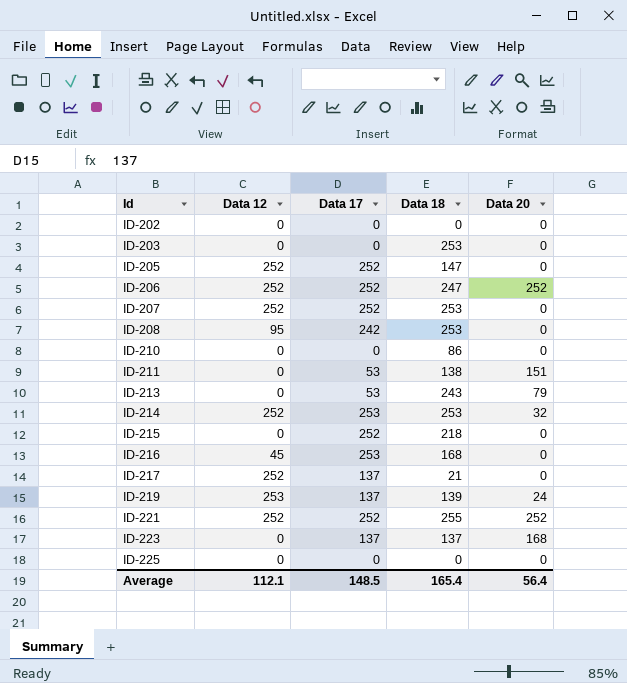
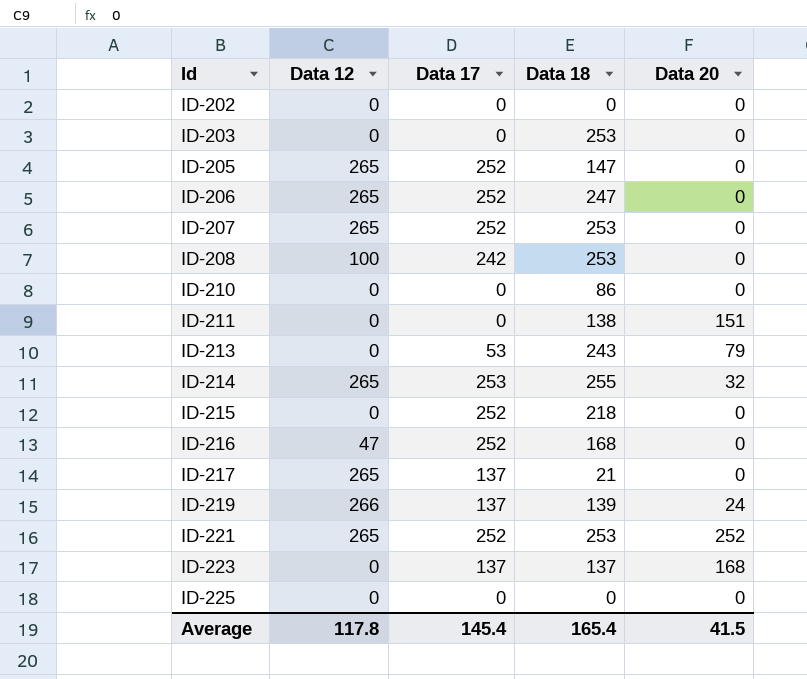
ID-205 | Data 12: 252 -> 265
ID-206 | Data 12: 252 -> 265
ID-206 | Data 20: 252 -> 0
ID-207 | Data 12: 252 -> 265
ID-208 | Data 12: 95 -> 100
ID-211 | Data 17: 53 -> 0
ID-214 | Data 12: 252 -> 265
ID-214 | Data 18: 253 -> 255
ID-216 | Data 12: 45 -> 47
ID-216 | Data 17: 253 -> 252
ID-217 | Data 12: 252 -> 265
ID-219 | Data 12: 253 -> 266
ID-221 | Data 12: 252 -> 265
ID-221 | Data 18: 255 -> 253
Average | Data 12: 112.1 -> 117.8
Average | Data 17: 148.5 -> 145.4
Average | Data 20: 56.4 -> 41.5

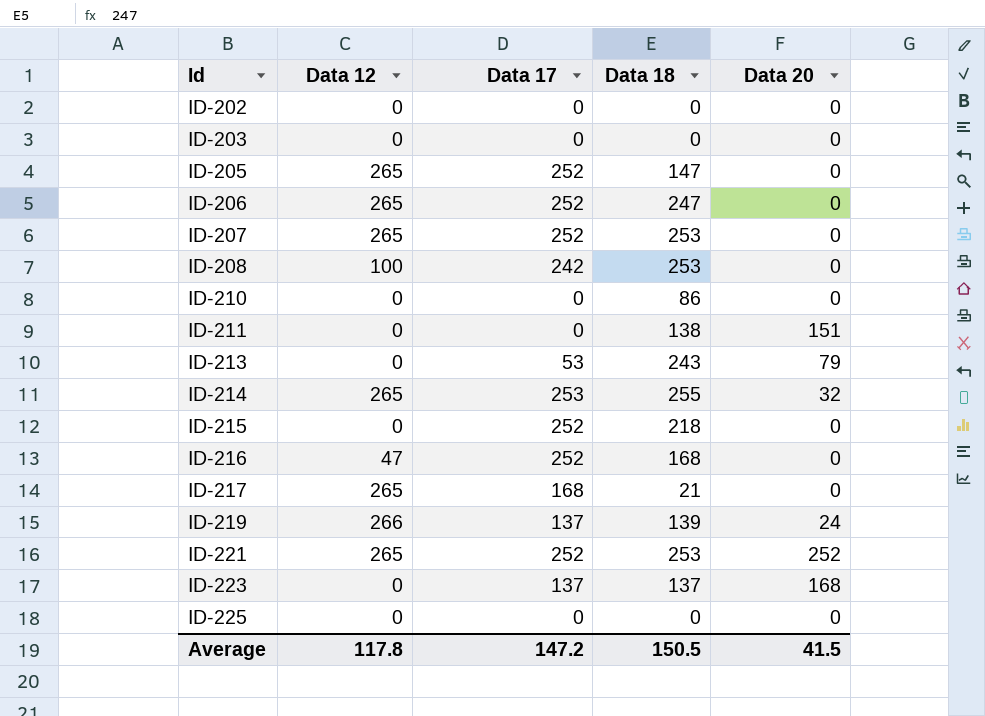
ID-203 | Data 18: 253 -> 0
ID-217 | Data 17: 137 -> 168
Average | Data 17: 145.4 -> 147.2
Average | Data 18: 165.4 -> 150.5

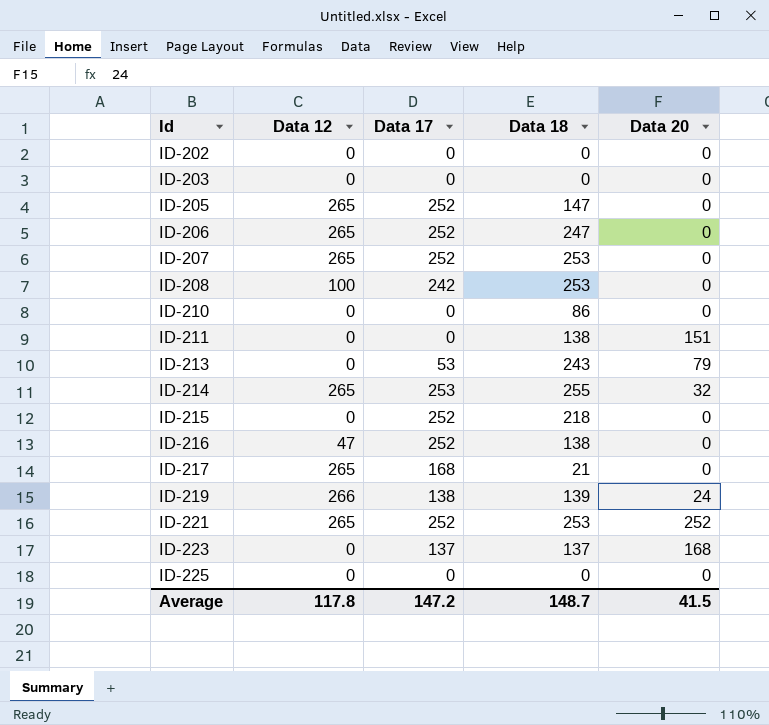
ID-216 | Data 18: 168 -> 138
ID-219 | Data 17: 137 -> 138
Average | Data 18: 150.5 -> 148.7

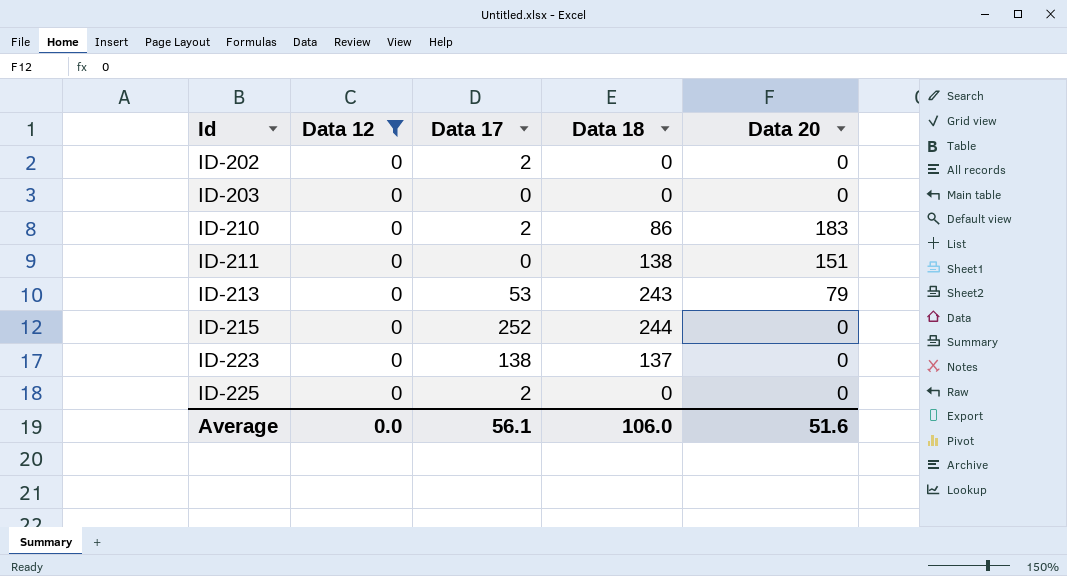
filter: none -> Data 12 = 0
ID-202 | Data 17: 0 -> 2
ID-210 | Data 17: 0 -> 2
ID-210 | Data 20: 0 -> 183
ID-215 | Data 18: 218 -> 244
ID-223 | Data 17: 137 -> 138
ID-223 | Data 20: 168 -> 0
ID-225 | Data 17: 0 -> 2
Average | Data 12: 117.8 -> 0.0
Average | Data 17: 147.2 -> 56.1
Average | Data 18: 148.7 -> 106.0
Average | Data 20: 41.5 -> 51.6

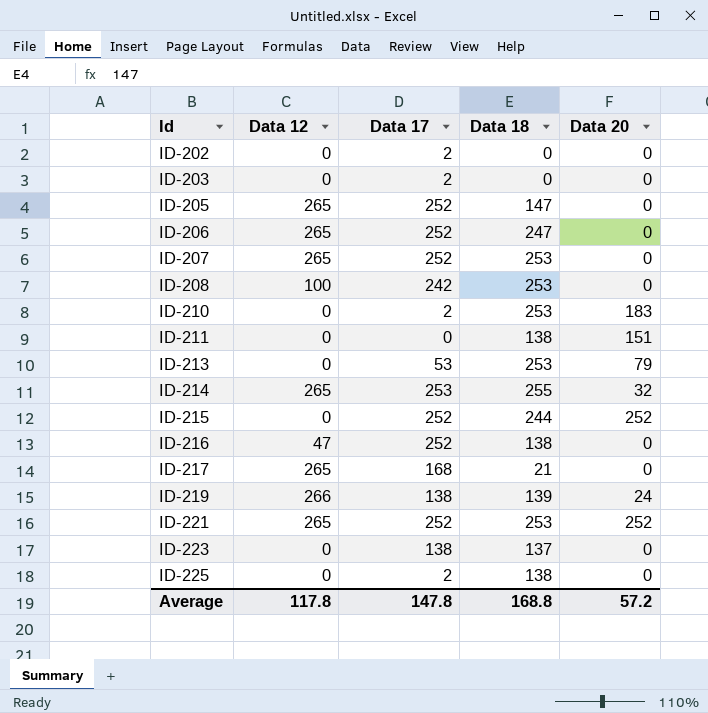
filter: Data 12 = 0 -> none
ID-203 | Data 17: 0 -> 2
ID-210 | Data 18: 86 -> 253
ID-213 | Data 18: 243 -> 253
ID-215 | Data 20: 0 -> 252
ID-225 | Data 18: 0 -> 138
Average | Data 12: 0.0 -> 117.8
Average | Data 17: 56.1 -> 147.8
Average | Data 18: 106.0 -> 168.8
Average | Data 20: 51.6 -> 57.2

